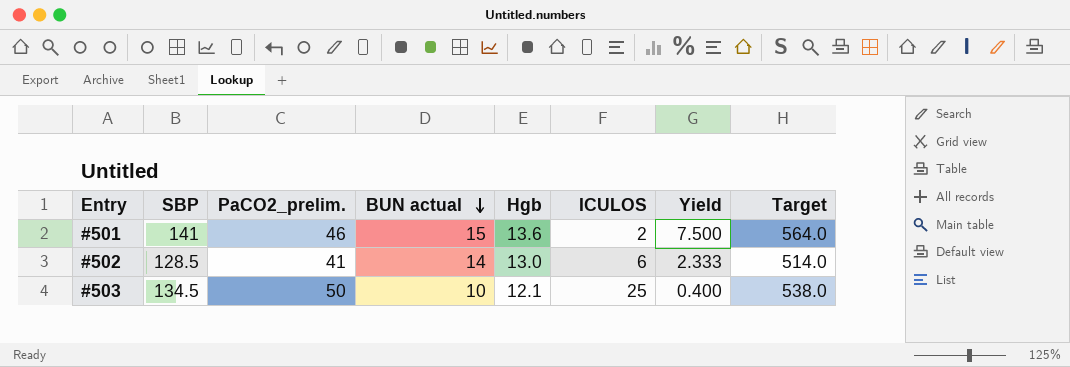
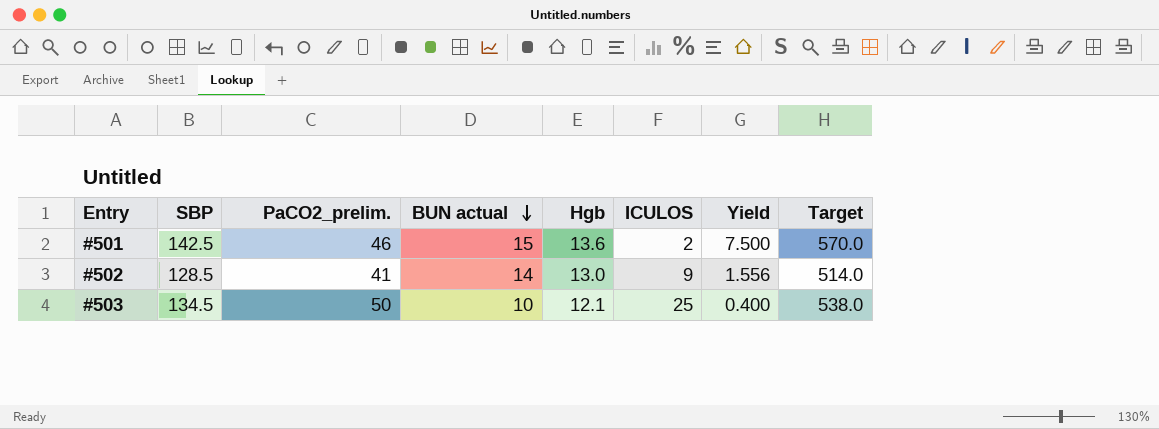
#501 | SBP: 141 -> 142.5
#501 | Target: 564.0 -> 570.0
#502 | ICULOS: 6 -> 9
#502 | Yield: 2.333 -> 1.556

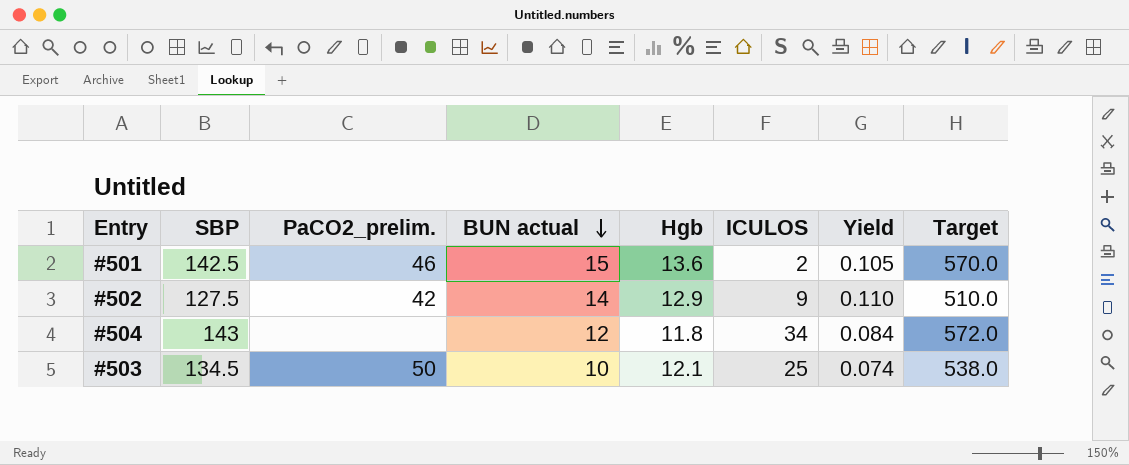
column Yield | formula: [BUN actual] / [ICULOS] -> [BUN actual] / [SBP]
#502 | SBP: 128.5 -> 127.5
#502 | PaCO2_prelim.: 41 -> 42
#502 | Hgb: 13.0 -> 12.9
#502 | Target: 514.0 -> 510.0
row #504: none -> 143 | none | 12 | 11.8 | 34 | 0.084 | 572.0

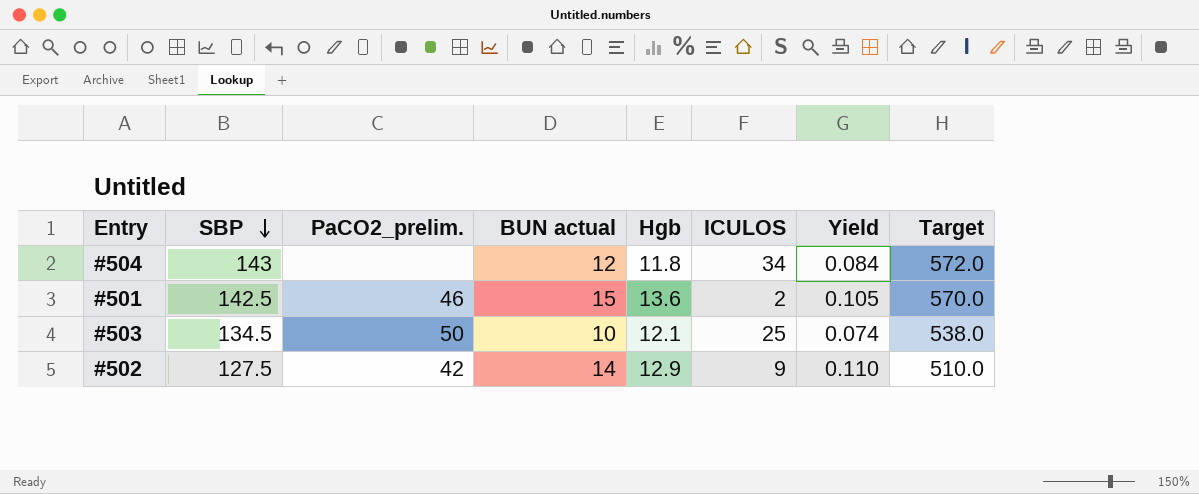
row order: BUN actual descending -> SBP descending

